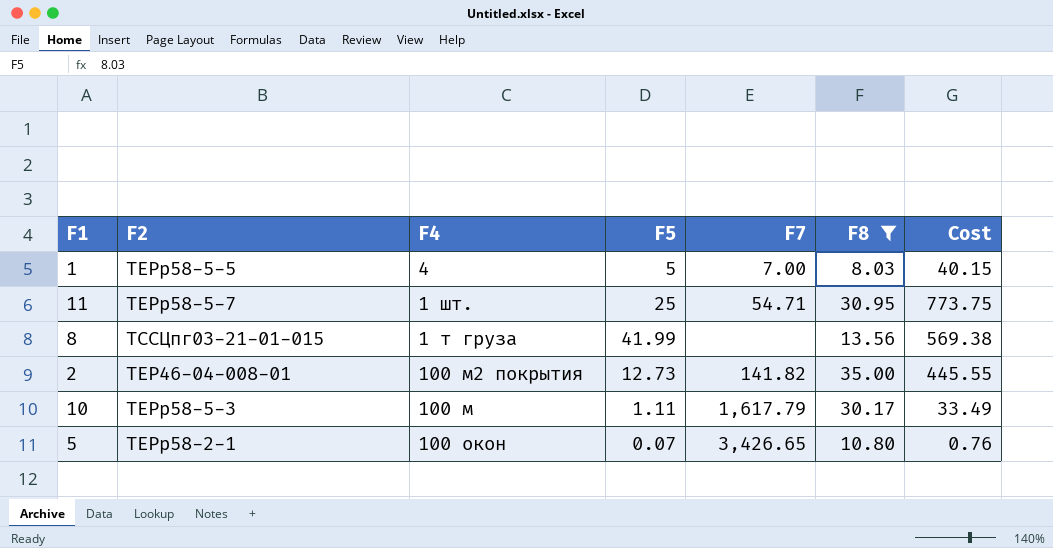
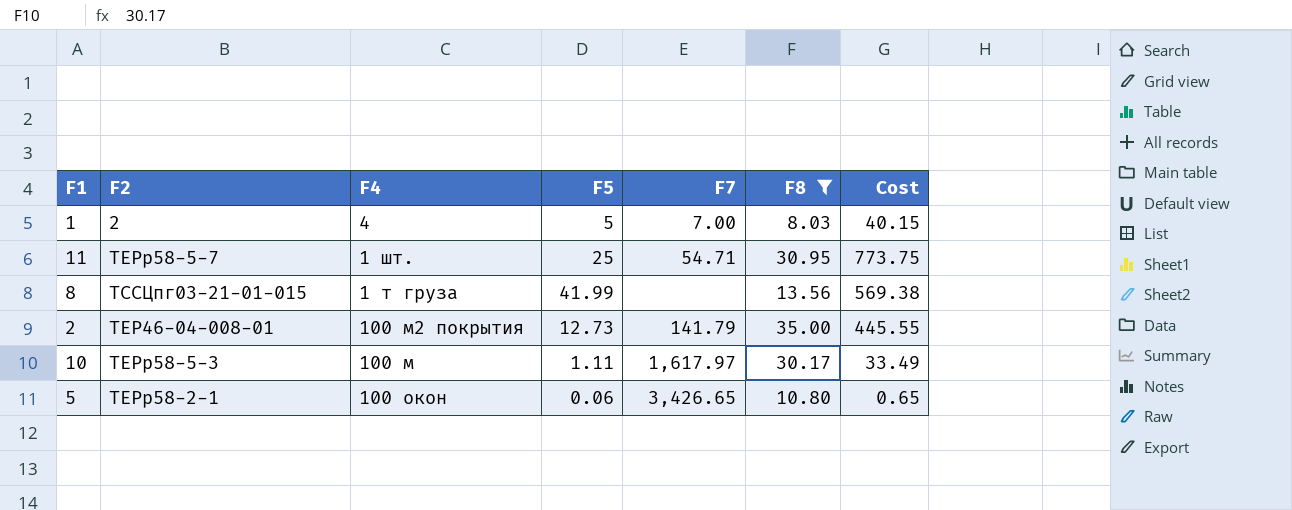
1 | F2: ТЕРр58-5-5 -> 2
2 | F7: 141.82 -> 141.79
10 | F7: 1,617.79 -> 1,617.97
5 | F5: 0.07 -> 0.06
5 | Cost: 0.76 -> 0.65

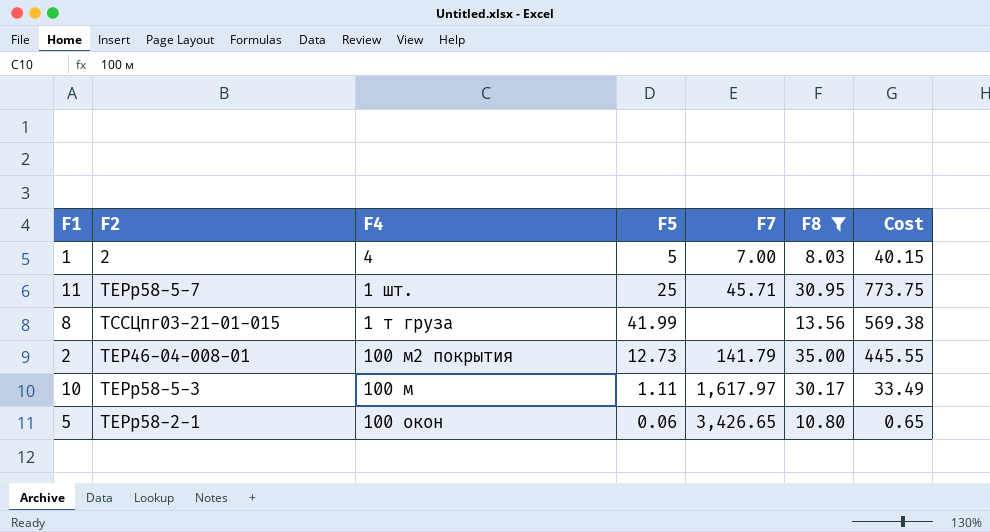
11 | F7: 54.71 -> 45.71

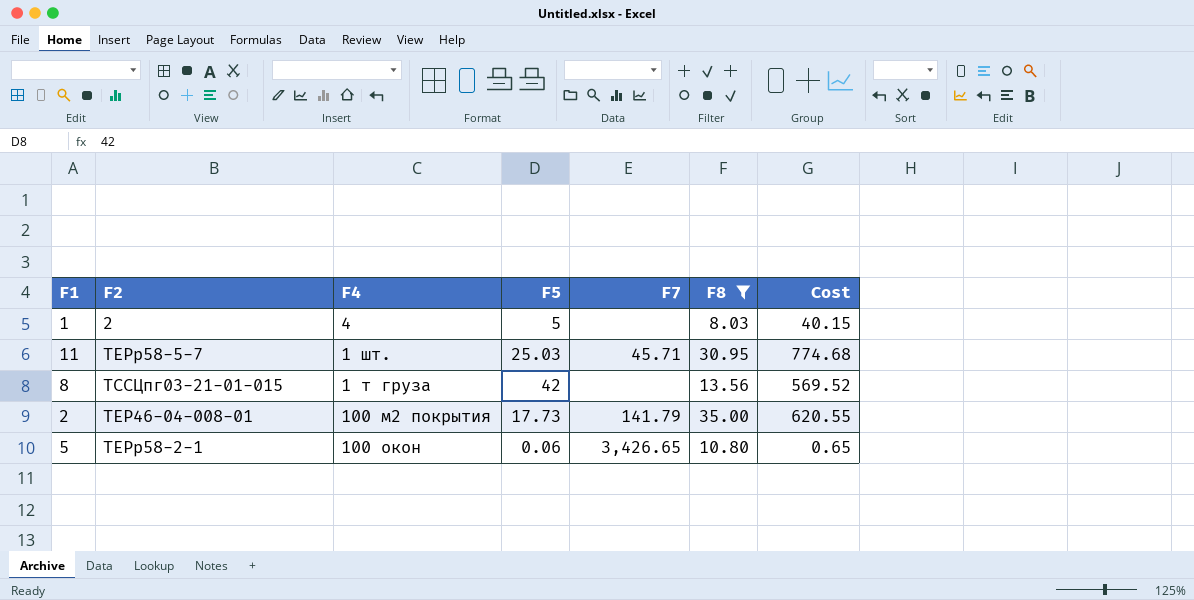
row 10: ТЕРр58-5-3 | 100 м | 1.11 | 1,617.97 | 30.17 | 33.49 -> none
1 | F7: 7.00 -> none
11 | F5: 25 -> 25.03
11 | Cost: 773.75 -> 774.68
8 | F5: 41.99 -> 42
8 | Cost: 569.38 -> 569.52
2 | F5: 12.73 -> 17.73
2 | Cost: 445.55 -> 620.55

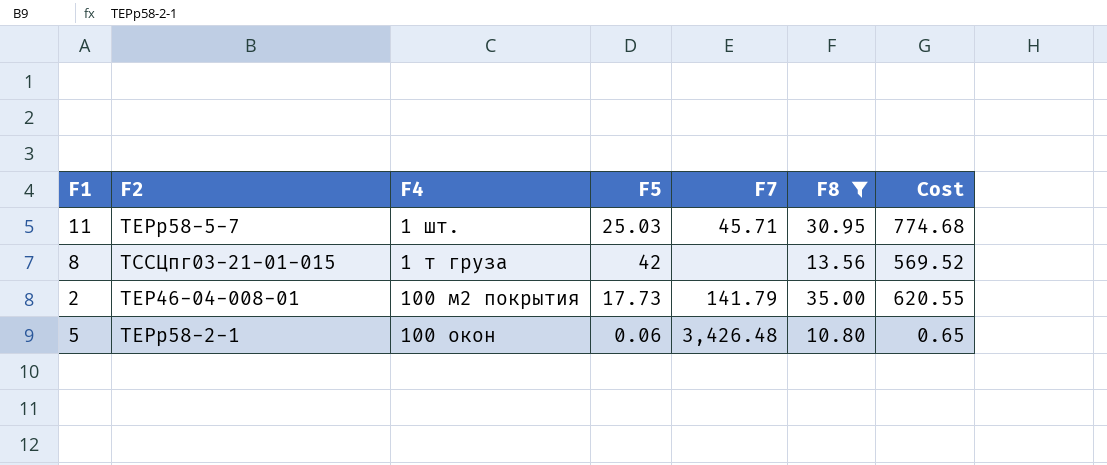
row 1: 2 | 4 | 5 | none | 8.03 | 40.15 -> none
5 | F7: 3,426.65 -> 3,426.48

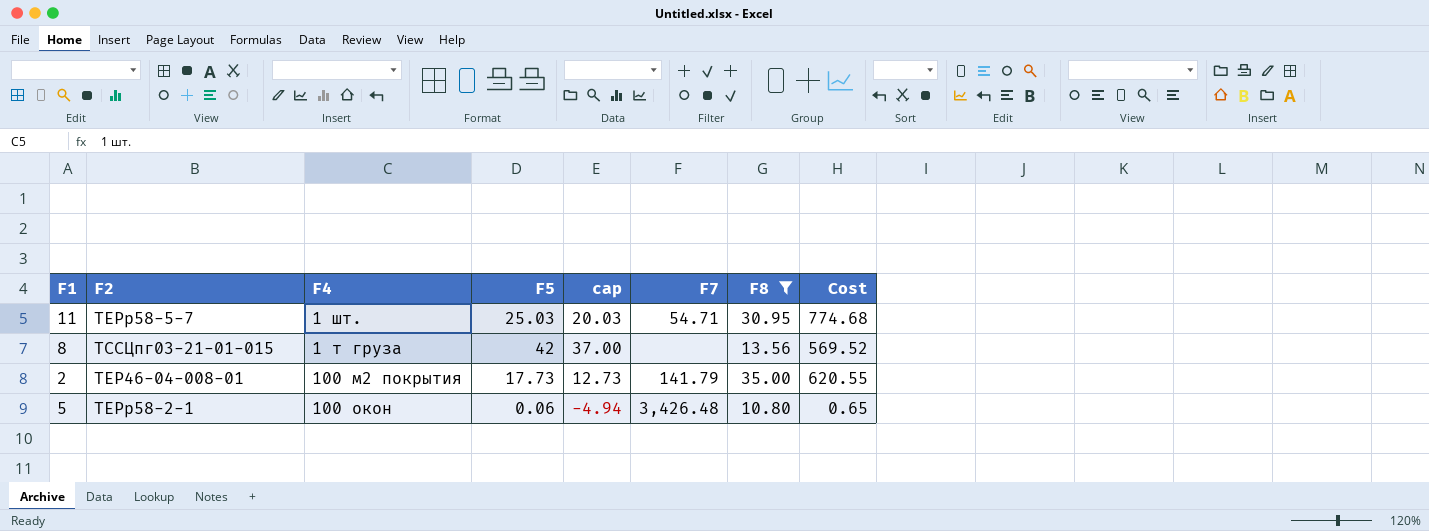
column cap | formula: none -> [F5] - 5
11 | F7: 45.71 -> 54.71

